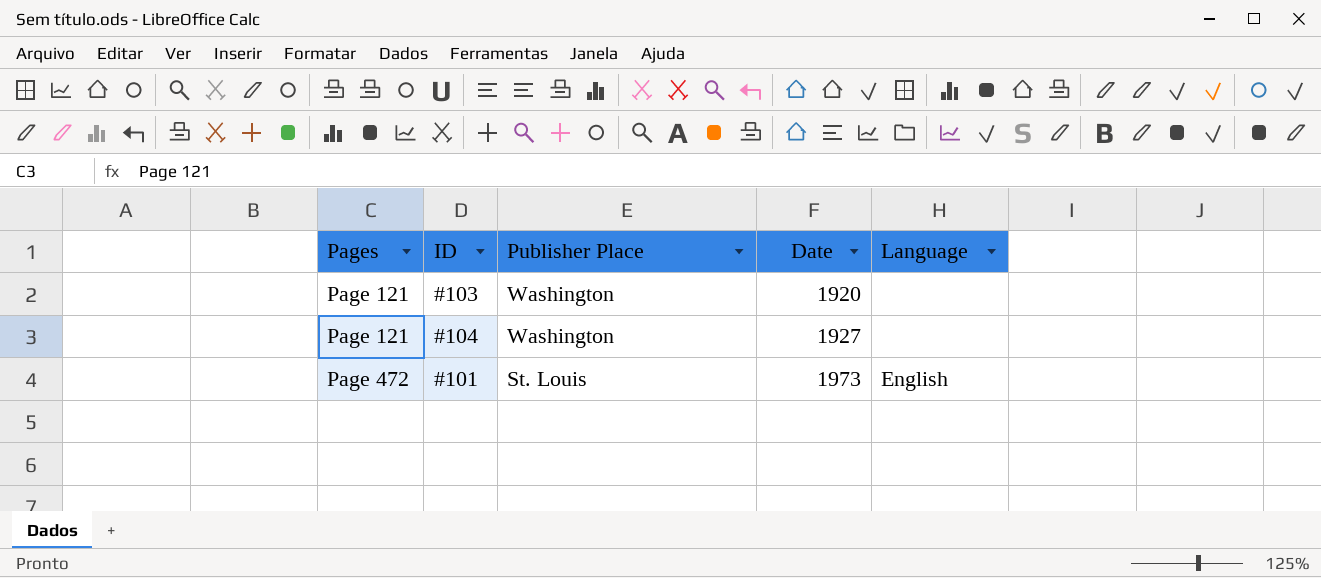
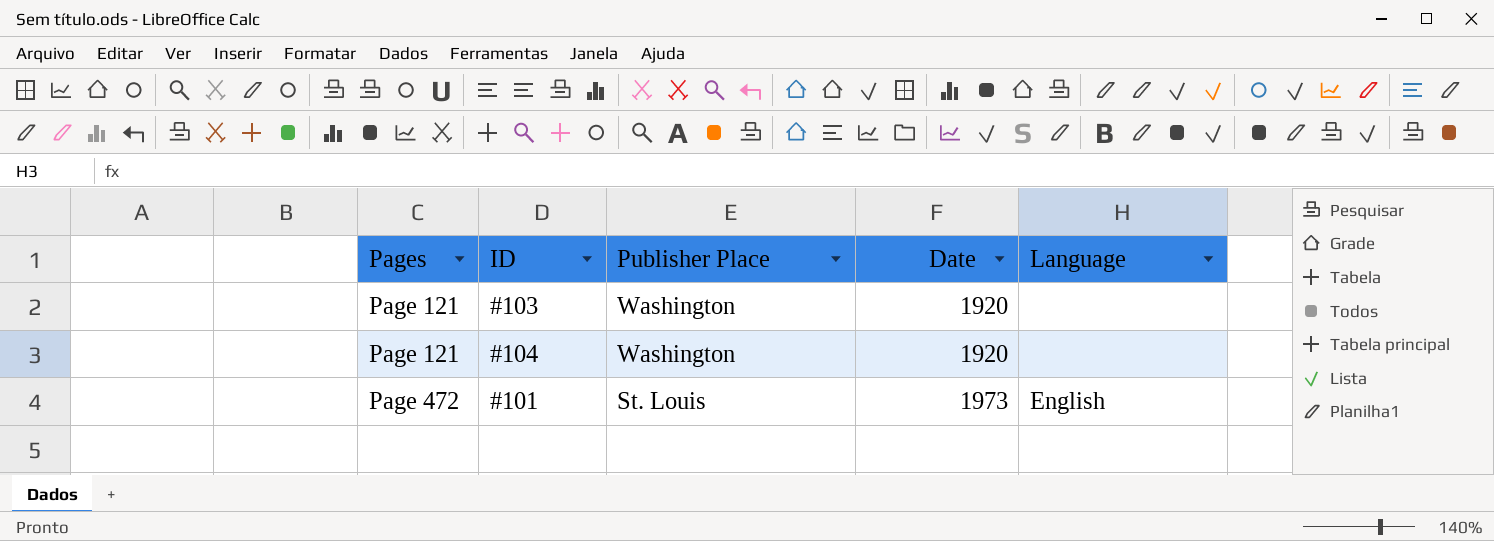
#104 | Date: 1927 -> 1920

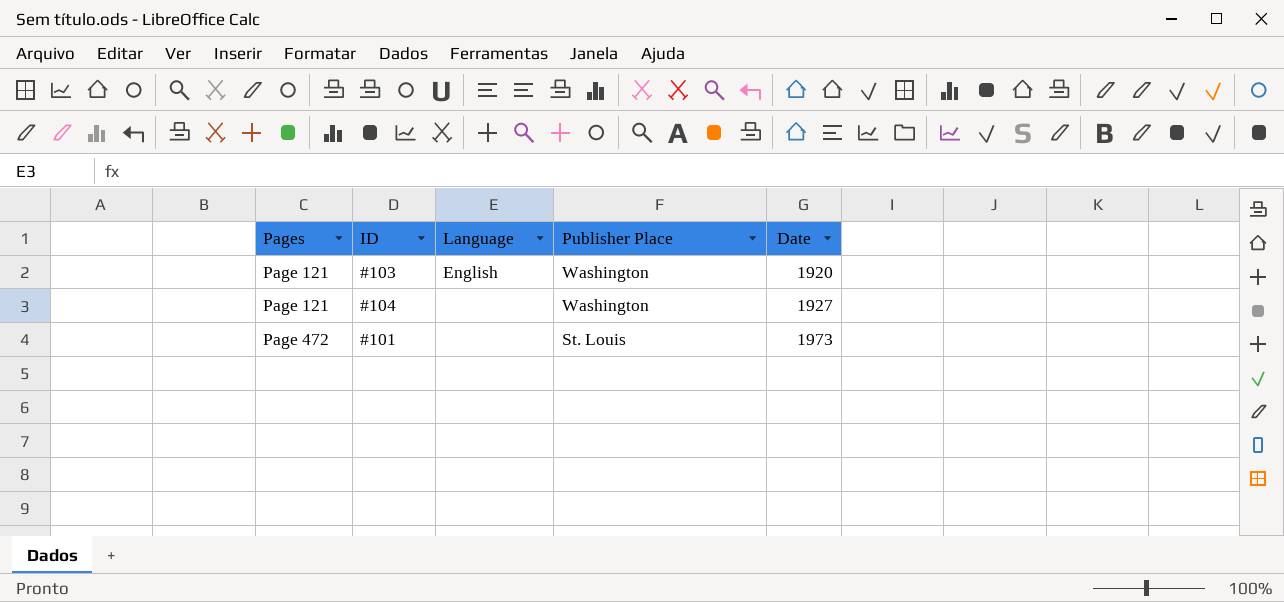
column Language | position: 5 -> 3
#103 | Language: none -> English
#104 | Date: 1920 -> 1927
#101 | Language: English -> none

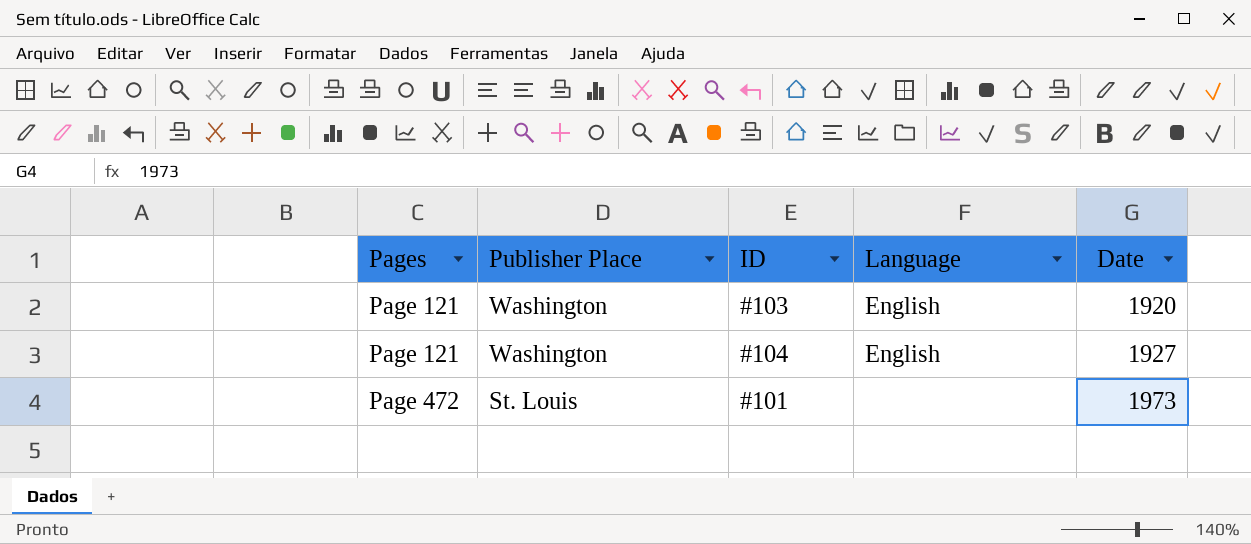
column Publisher Place | position: 4 -> 2
#104 | Language: none -> English

